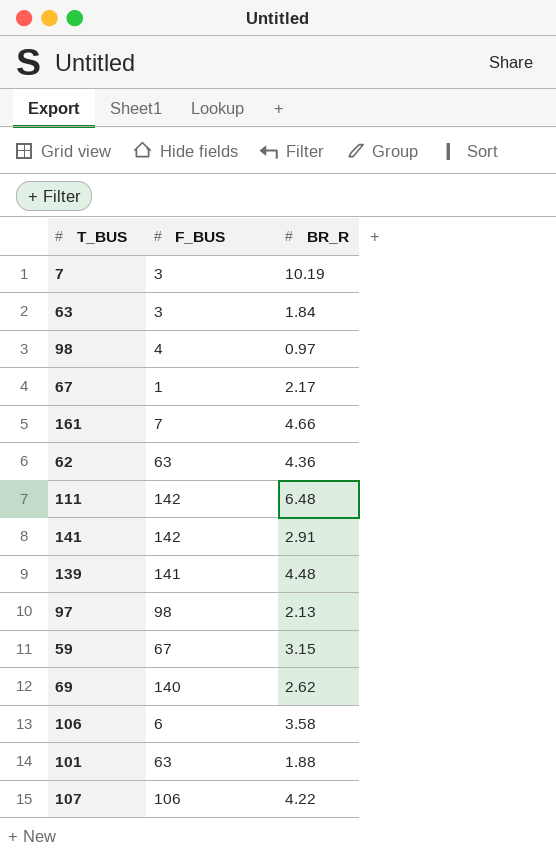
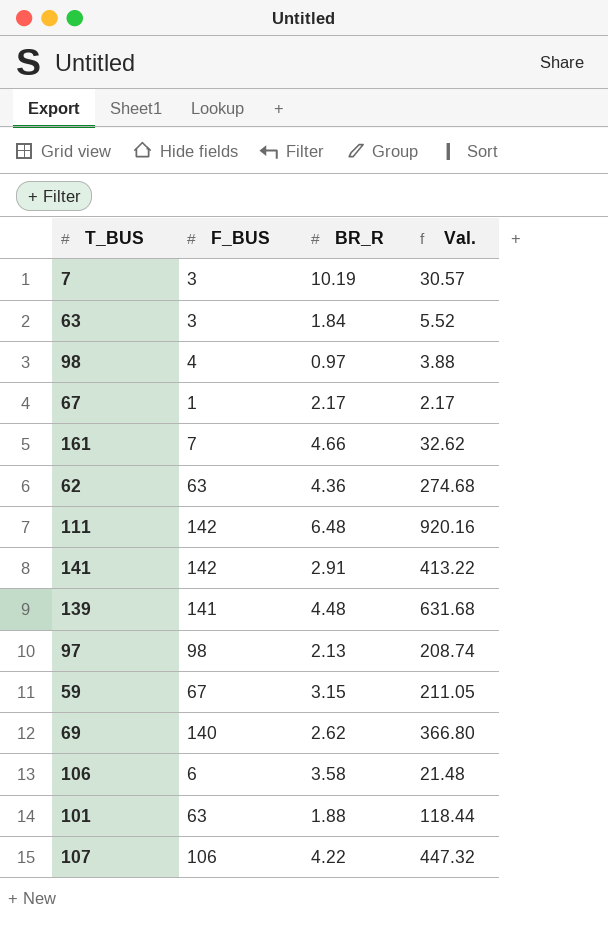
column Val. | formula: none -> [F_BUS] * [BR_R]

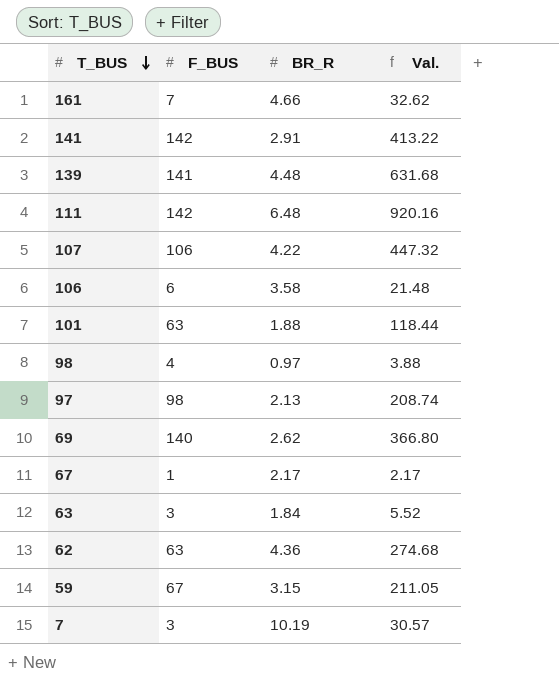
row order: none -> T_BUS descending

